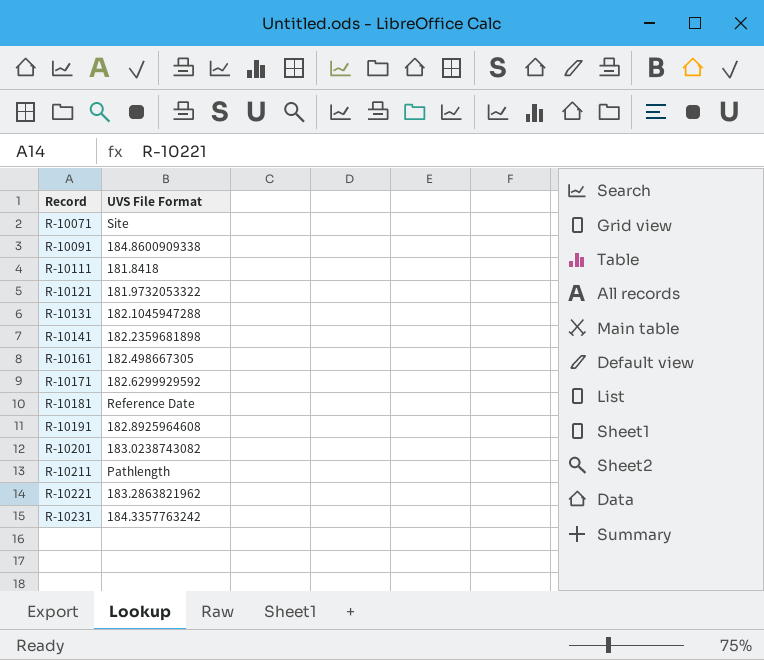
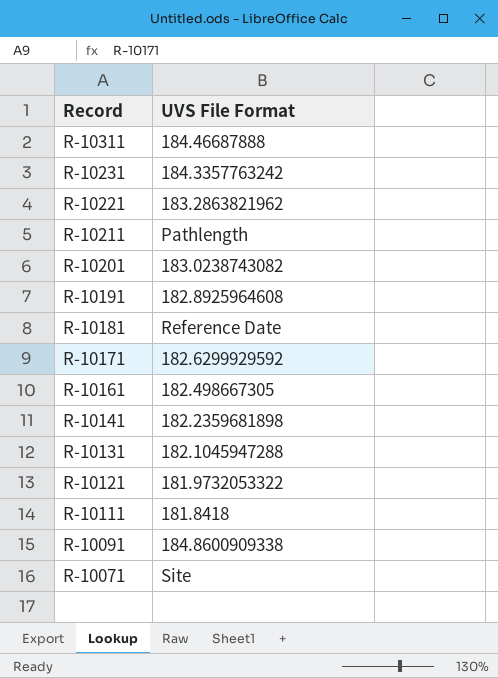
row order: Record ascending -> Record descending
row R-10311: none -> 184.46687888

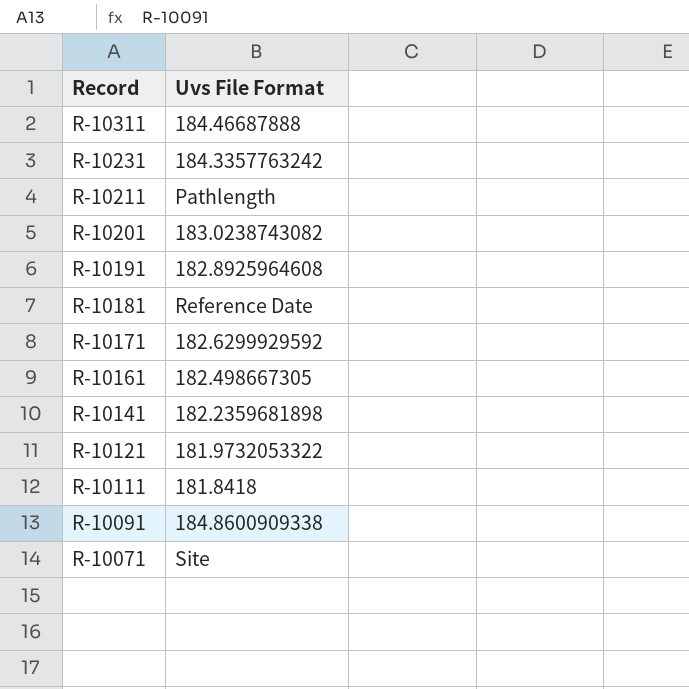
column name: UVS File Format -> Uvs File Format
row R-10221: 183.2863821962 -> none
row R-10131: 182.1045947288 -> none

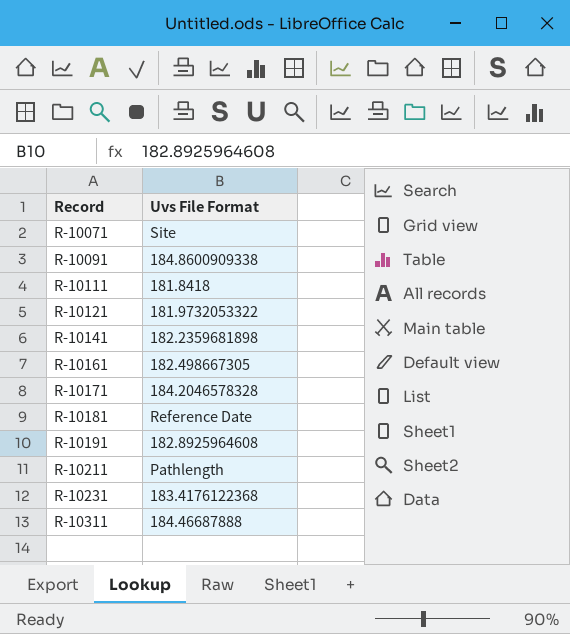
row order: Record descending -> Record ascending
row R-10201: 183.0238743082 -> none
R-10171 | Uvs File Format: 182.6299929592 -> 184.2046578328
R-10231 | Uvs File Format: 184.3357763242 -> 183.4176122368

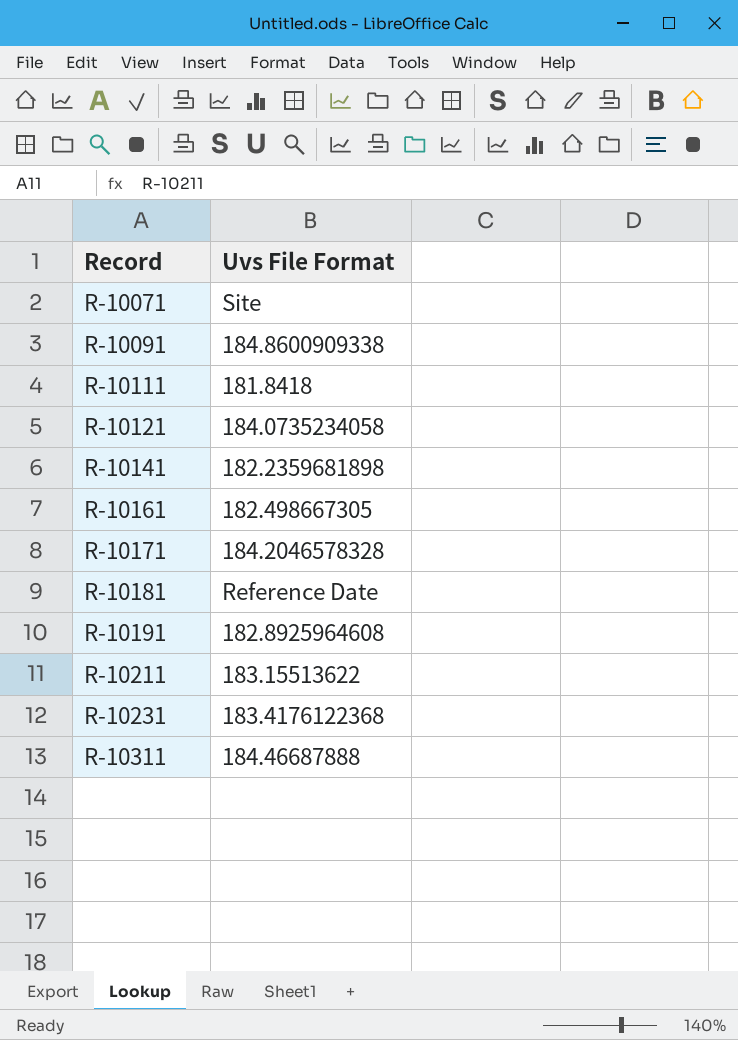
R-10121 | Uvs File Format: 181.9732053322 -> 184.0735234058
R-10211 | Uvs File Format: Pathlength -> 183.15513622

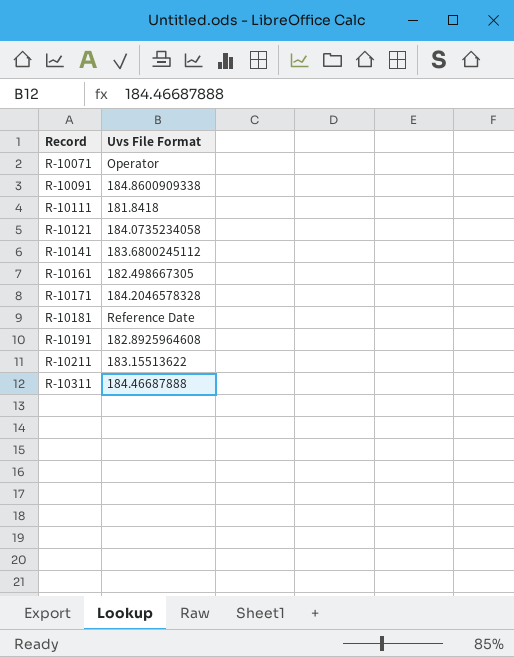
row R-10231: 183.4176122368 -> none
R-10071 | Uvs File Format: Site -> Operator
R-10141 | Uvs File Format: 182.2359681898 -> 183.6800245112

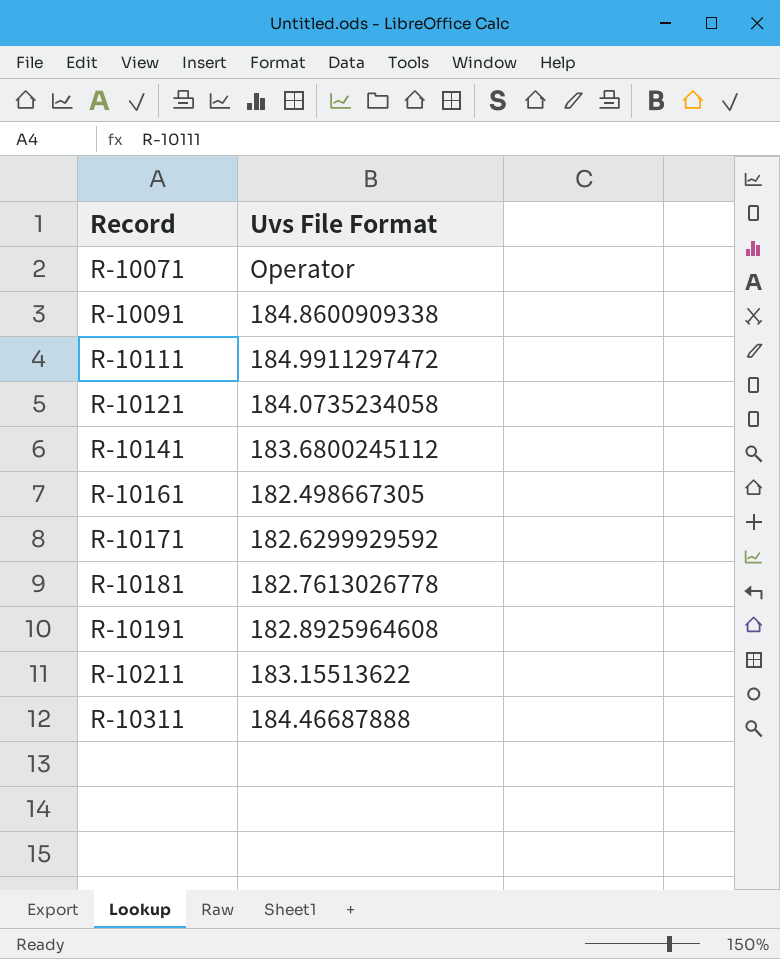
R-10111 | Uvs File Format: 181.8418 -> 184.9911297472
R-10171 | Uvs File Format: 184.2046578328 -> 182.6299929592
R-10181 | Uvs File Format: Reference Date -> 182.7613026778

